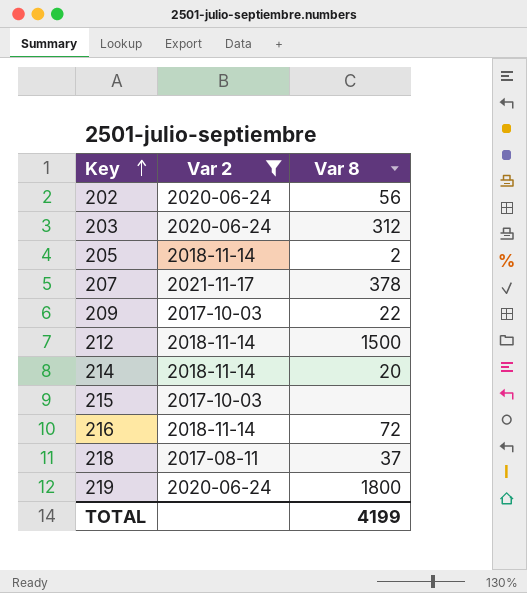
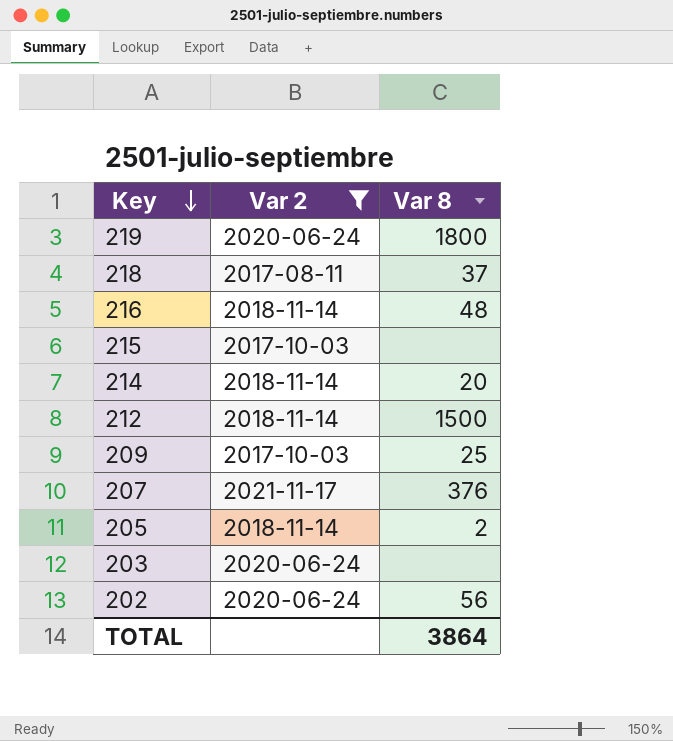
row order: Key ascending -> Key descending
216 | Var 8: 72 -> 48
209 | Var 8: 22 -> 25
207 | Var 8: 378 -> 376
203 | Var 8: 312 -> none
TOTAL | Var 8: 4199 -> 3864

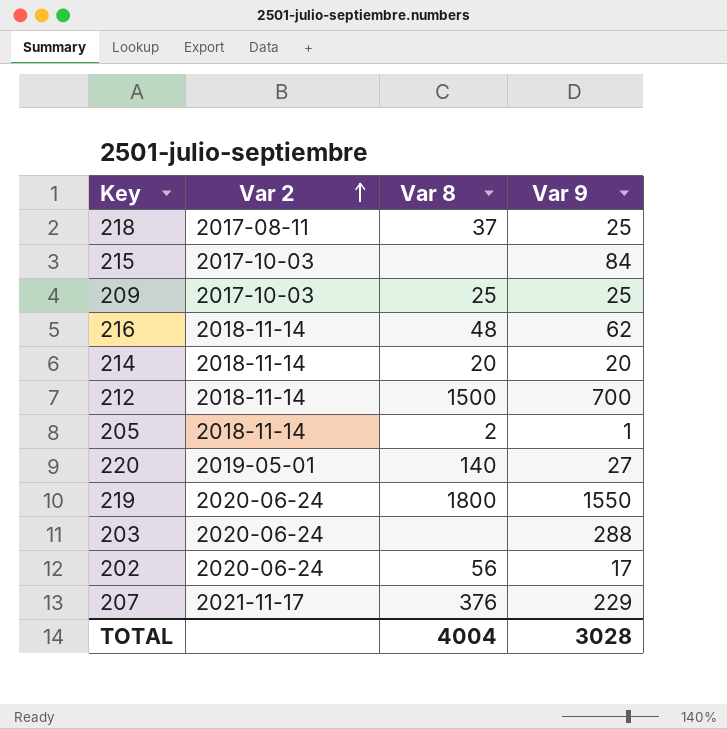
filter: Var 2 != 2019-05-01 -> none
row order: Key descending -> Var 2 ascending
column Var 9 | position: none -> 4
TOTAL | Var 8: 3864 -> 4004

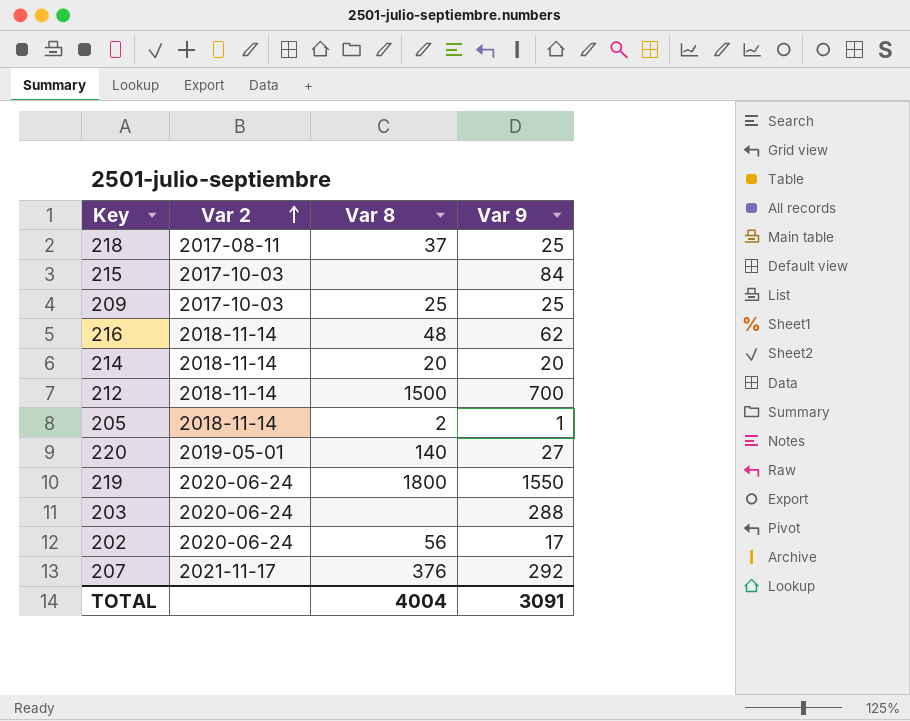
207 | Var 9: 229 -> 292
TOTAL | Var 9: 3028 -> 3091

